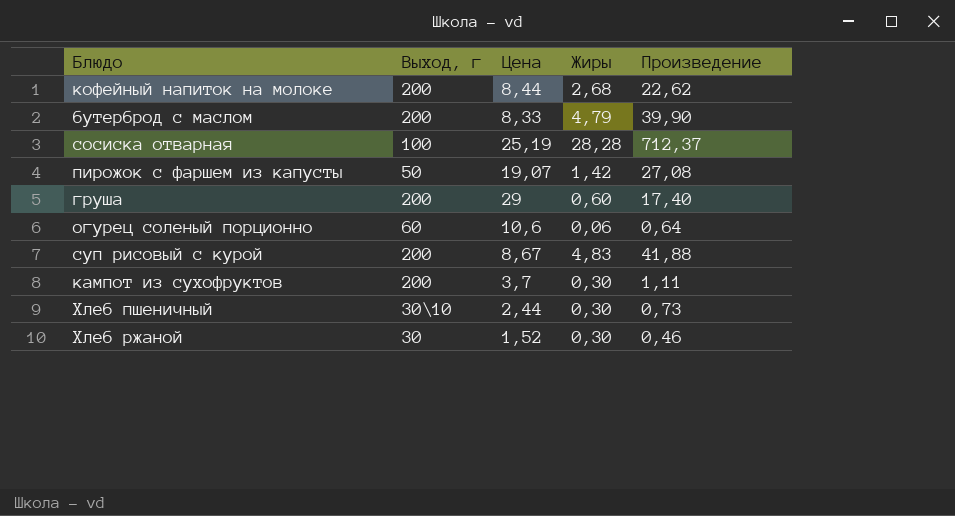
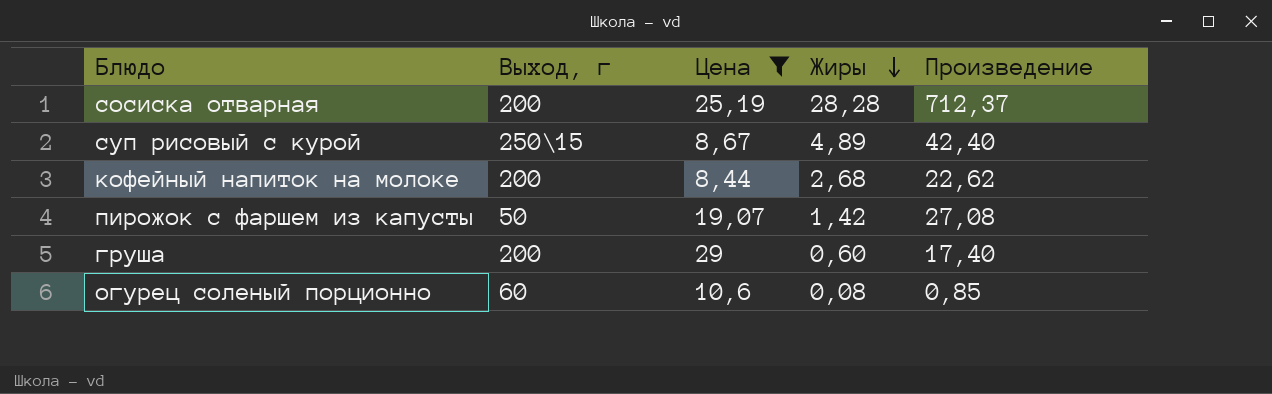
filter: none -> Цена >= 8,44
row order: none -> Жиры descending
сосиска отварная | Выход, г: 100 -> 200
суп рисовый с курой | Выход, г: 200 -> 250\15
суп рисовый с курой | Жиры: 4,83 -> 4,89
суп рисовый с курой | Произведение: 41,88 -> 42,40
огурец соленый порционно | Жиры: 0,06 -> 0,08
огурец соленый порционно | Произведение: 0,64 -> 0,85

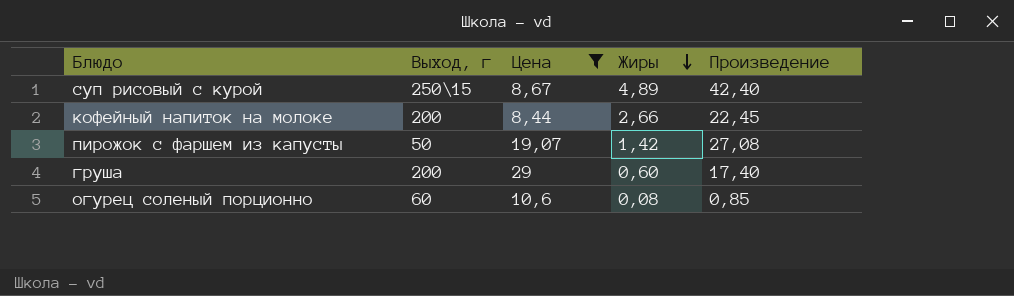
row сосиска отварная: 200 | 25,19 | 28,28 | 712,37 -> none
кофейный напиток на молоке | Жиры: 2,68 -> 2,66
кофейный напиток на молоке | Произведение: 22,62 -> 22,45

